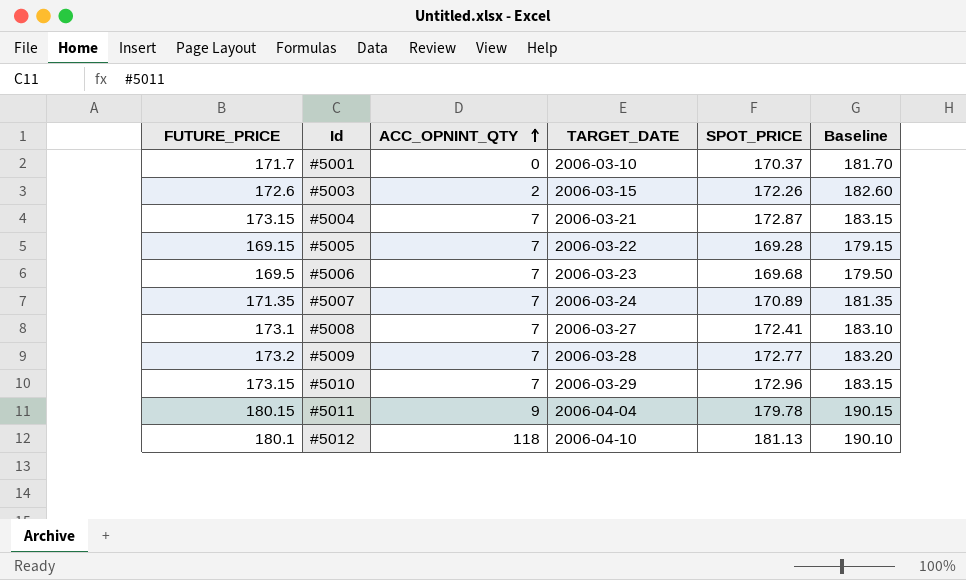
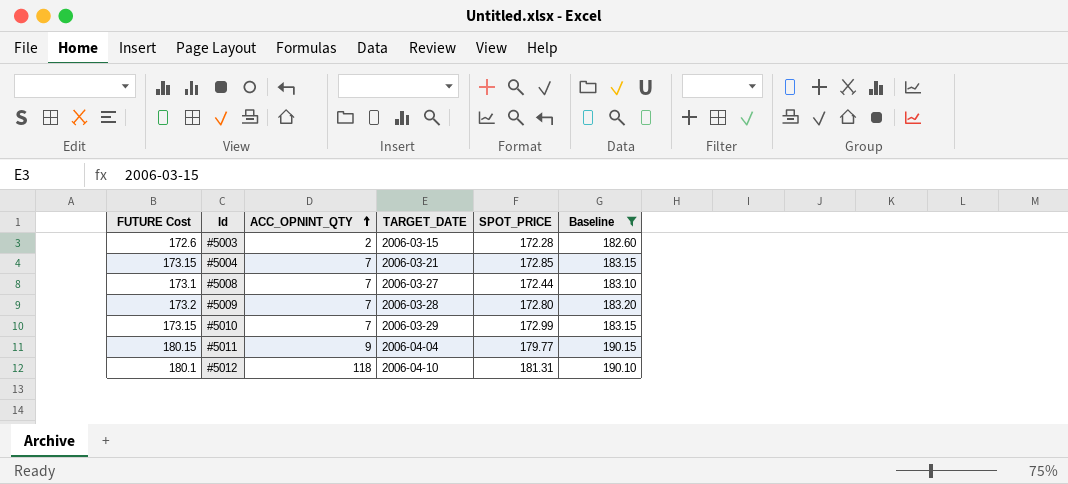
filter: none -> Baseline >= 182.60
column name: FUTURE_PRICE -> FUTURE Cost
#5003 | SPOT_PRICE: 172.26 -> 172.28
#5004 | SPOT_PRICE: 172.87 -> 172.85
#5008 | SPOT_PRICE: 172.41 -> 172.44
#5009 | SPOT_PRICE: 172.77 -> 172.80
#5010 | SPOT_PRICE: 172.96 -> 172.99
#5011 | SPOT_PRICE: 179.78 -> 179.77
#5012 | SPOT_PRICE: 181.13 -> 181.31

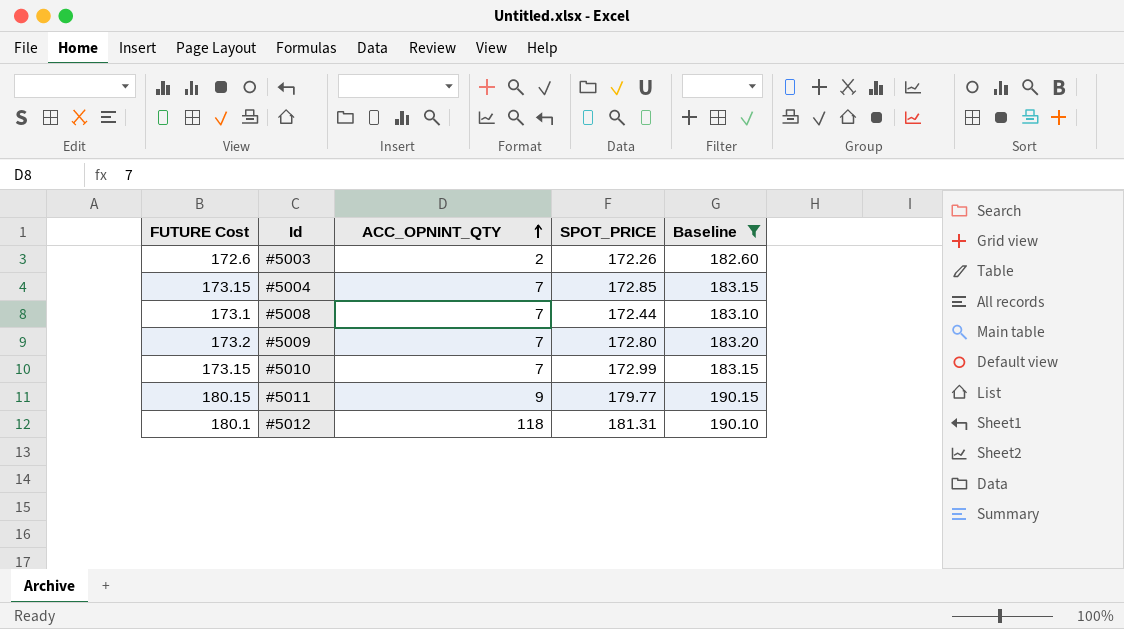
column TARGET_DATE | position: 4 -> none
#5003 | SPOT_PRICE: 172.28 -> 172.26

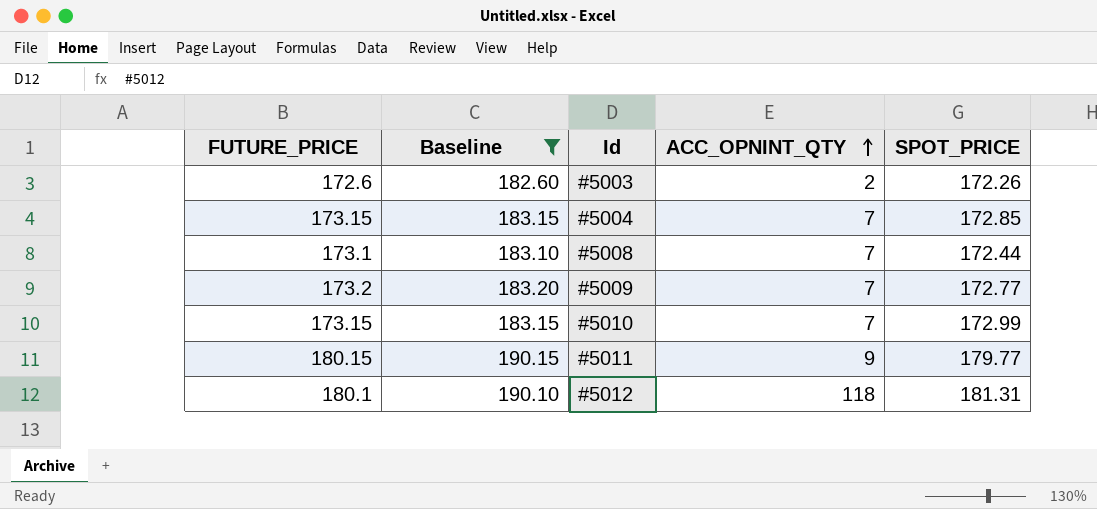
column name: FUTURE Cost -> FUTURE_PRICE
column Baseline | position: 5 -> 2
#5009 | SPOT_PRICE: 172.80 -> 172.77

